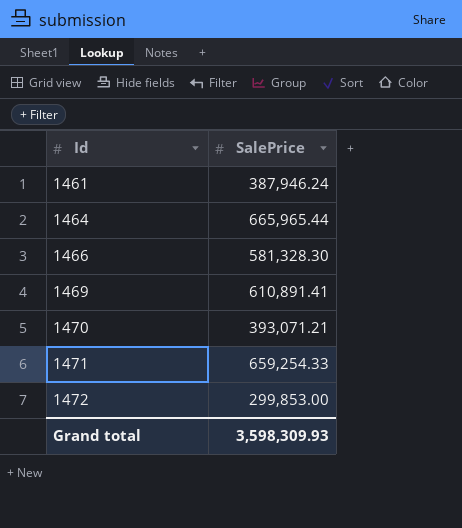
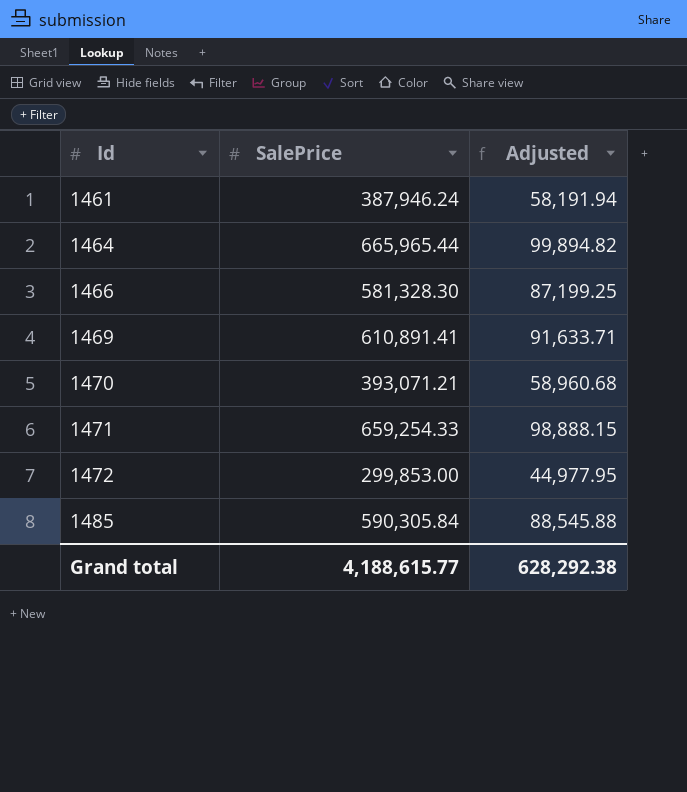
column Adjusted | formula: none -> [SalePrice] * 0.15
row 1485: none -> 590,305.84 | 88,545.88
Grand total | SalePrice: 3,598,309.93 -> 4,188,615.77

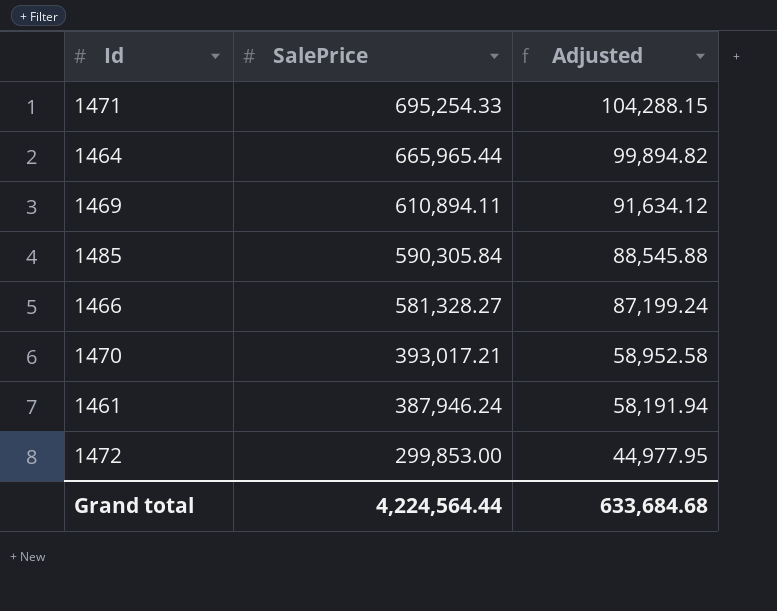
row order: Id ascending -> SalePrice descending
1471 | SalePrice: 659,254.33 -> 695,254.33
1471 | Adjusted: 98,888.15 -> 104,288.15
1469 | SalePrice: 610,891.41 -> 610,894.11
1469 | Adjusted: 91,633.71 -> 91,634.12
1466 | SalePrice: 581,328.30 -> 581,328.27
1466 | Adjusted: 87,199.25 -> 87,199.24
1470 | SalePrice: 393,071.21 -> 393,017.21
1470 | Adjusted: 58,960.68 -> 58,952.58
Grand total | SalePrice: 4,188,615.77 -> 4,224,564.44
Grand total | Adjusted: 628,292.38 -> 633,684.68

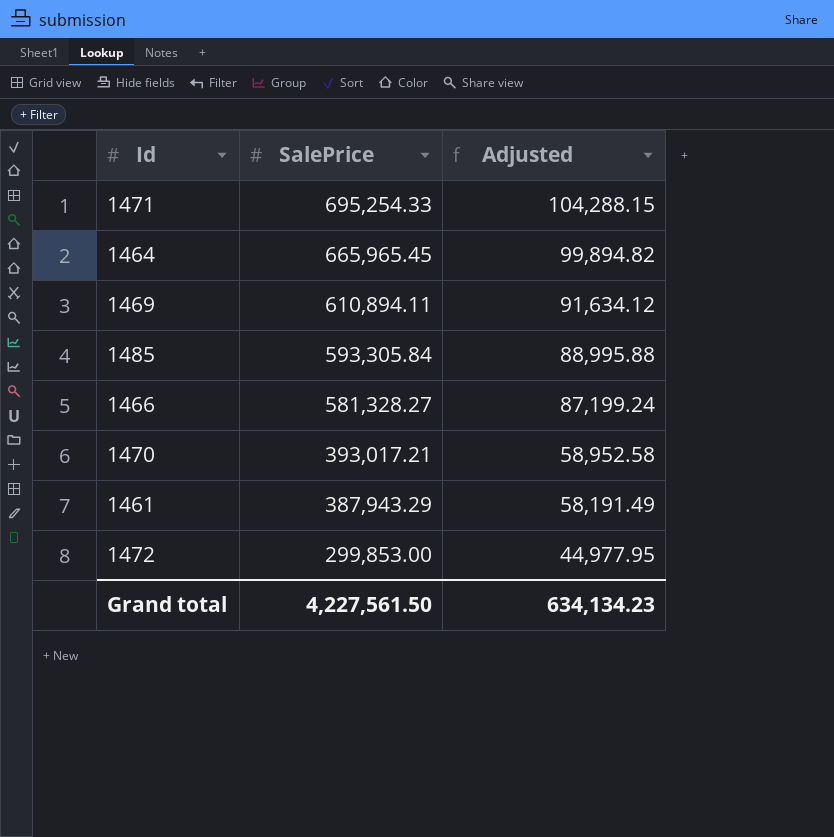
1464 | SalePrice: 665,965.44 -> 665,965.45
1485 | SalePrice: 590,305.84 -> 593,305.84
1485 | Adjusted: 88,545.88 -> 88,995.88
1461 | SalePrice: 387,946.24 -> 387,943.29
1461 | Adjusted: 58,191.94 -> 58,191.49
Grand total | SalePrice: 4,224,564.44 -> 4,227,561.50
Grand total | Adjusted: 633,684.68 -> 634,134.23

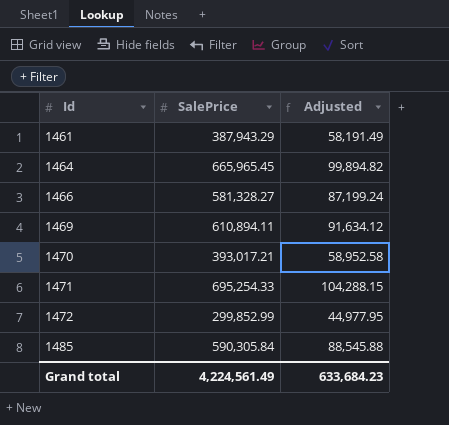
row order: SalePrice descending -> Id ascending
1472 | SalePrice: 299,853.00 -> 299,852.99
1485 | SalePrice: 593,305.84 -> 590,305.84
1485 | Adjusted: 88,995.88 -> 88,545.88
Grand total | SalePrice: 4,227,561.50 -> 4,224,561.49
Grand total | Adjusted: 634,134.23 -> 633,684.23

